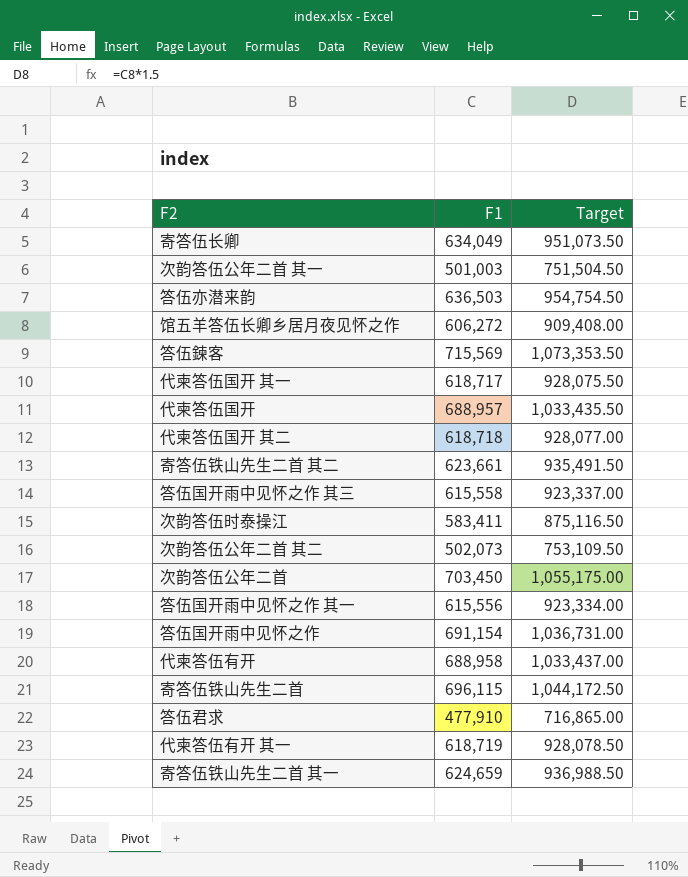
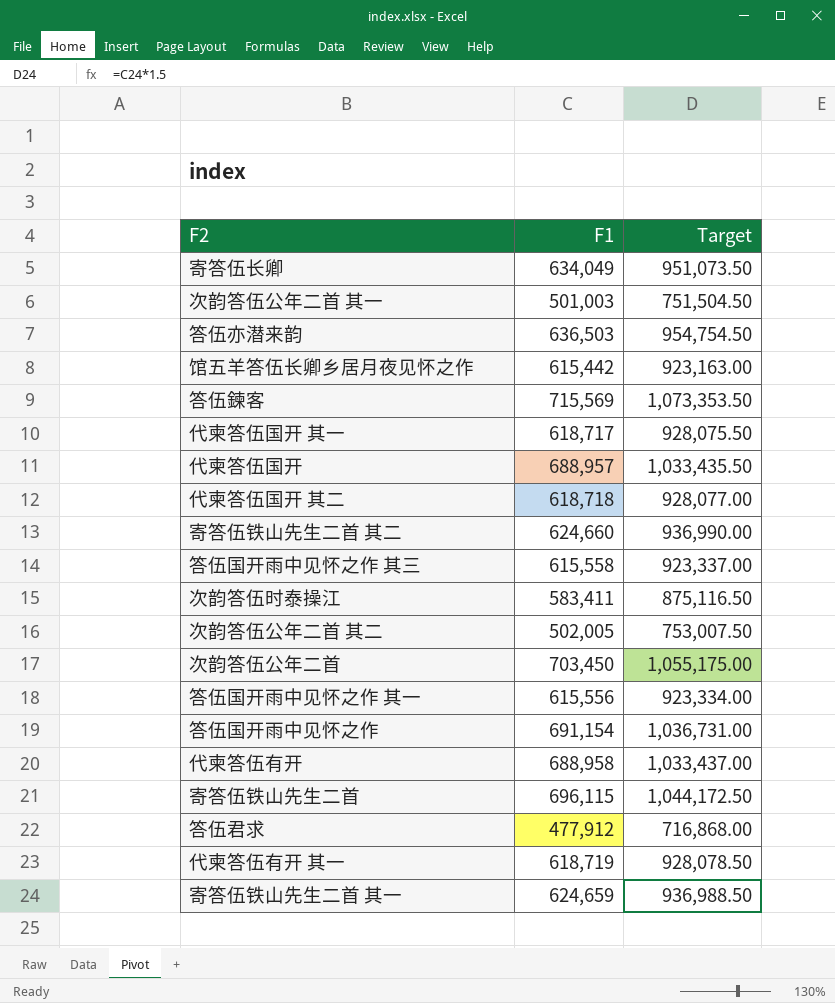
馆五羊答伍长卿乡居月夜见怀之作 | F1: 606,272 -> 615,442
馆五羊答伍长卿乡居月夜见怀之作 | Target: 909,408.00 -> 923,163.00
寄答伍铁山先生二首 其二 | F1: 623,661 -> 624,660
寄答伍铁山先生二首 其二 | Target: 935,491.50 -> 936,990.00
次韵答伍公年二首 其二 | F1: 502,073 -> 502,005
次韵答伍公年二首 其二 | Target: 753,109.50 -> 753,007.50
答伍君求 | F1: 477,910 -> 477,912
答伍君求 | Target: 716,865.00 -> 716,868.00

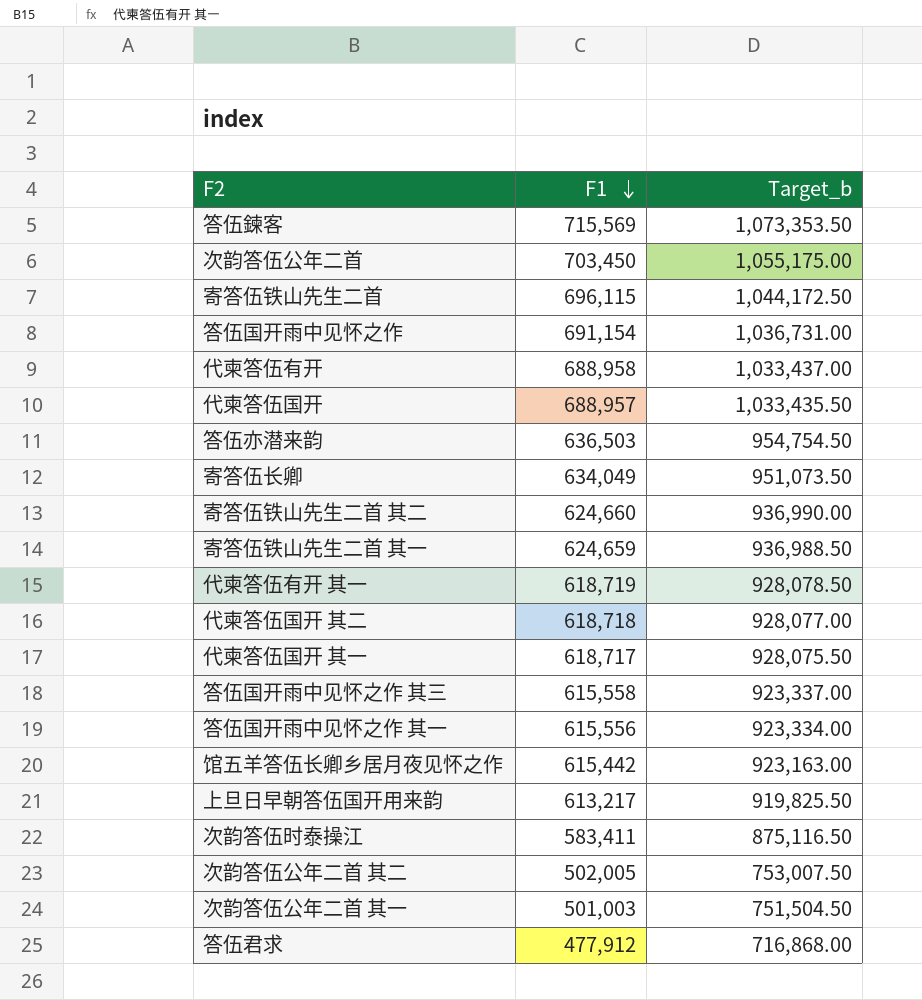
row order: none -> F1 descending
column name: Target -> Target_b
row 上旦日早朝答伍国开用来韵: none -> 613,217 | 919,825.50

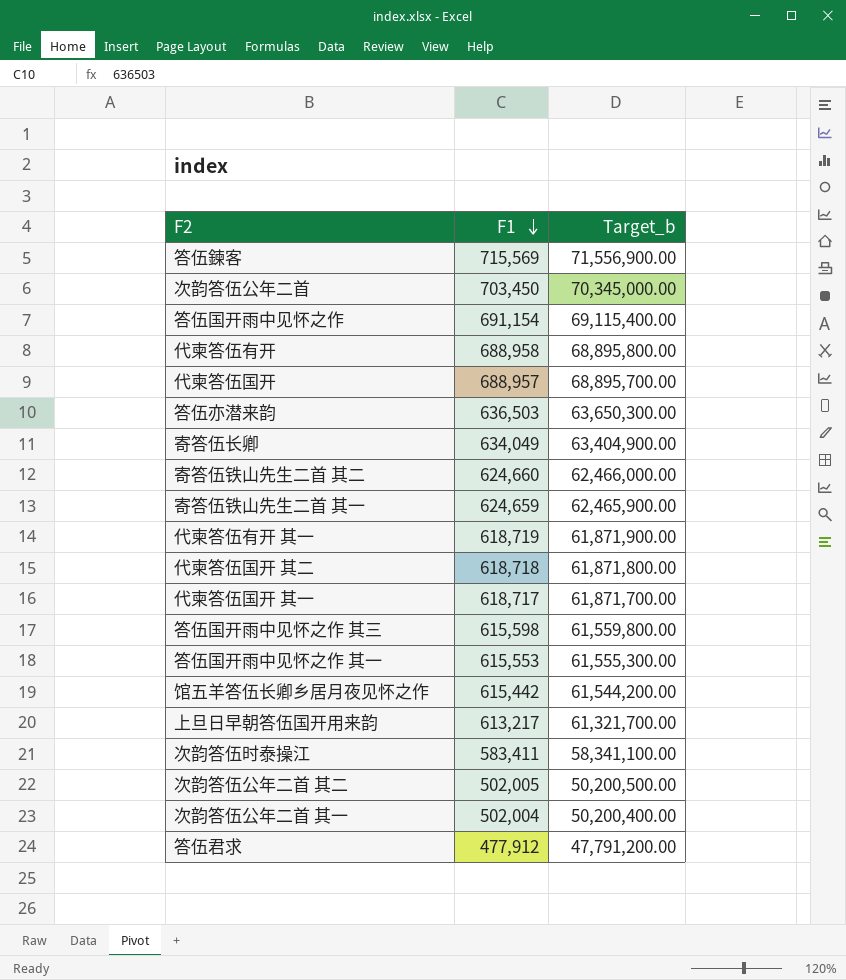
column Target_b | formula: [F1] * 1.5 -> [F1] * 100
row 寄答伍铁山先生二首: 696,115 | 1,044,172.50 -> none
答伍国开雨中见怀之作 其三 | F1: 615,558 -> 615,598
答伍国开雨中见怀之作 其一 | F1: 615,556 -> 615,553
次韵答伍公年二首 其一 | F1: 501,003 -> 502,004

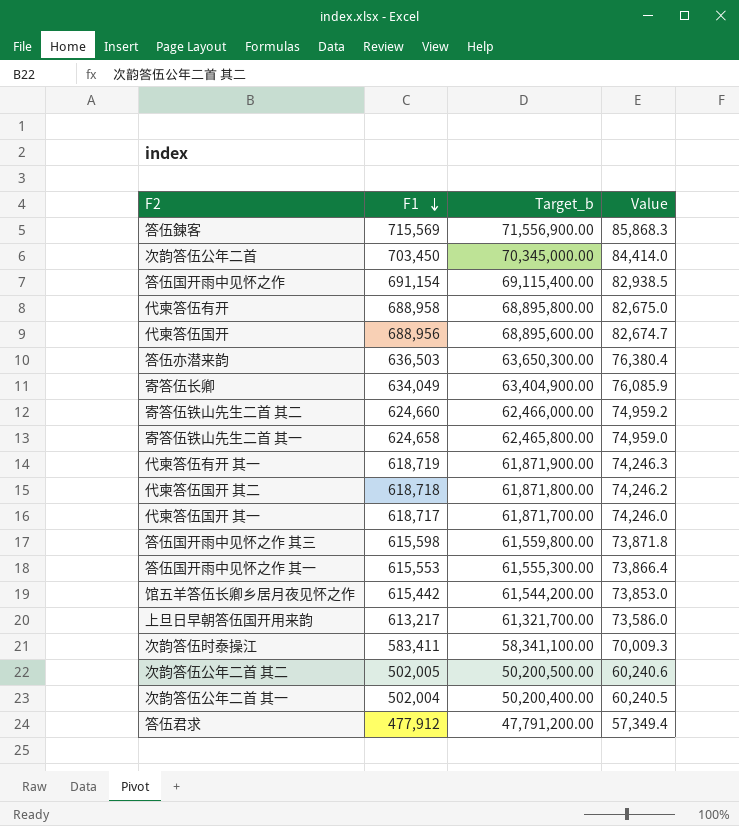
column Value | formula: none -> [F1] * 0.12
代柬答伍国开 | F1: 688,957 -> 688,956
代柬答伍国开 | Target_b: 68,895,700.00 -> 68,895,600.00
寄答伍铁山先生二首 其一 | F1: 624,659 -> 624,658
寄答伍铁山先生二首 其一 | Target_b: 62,465,900.00 -> 62,465,800.00

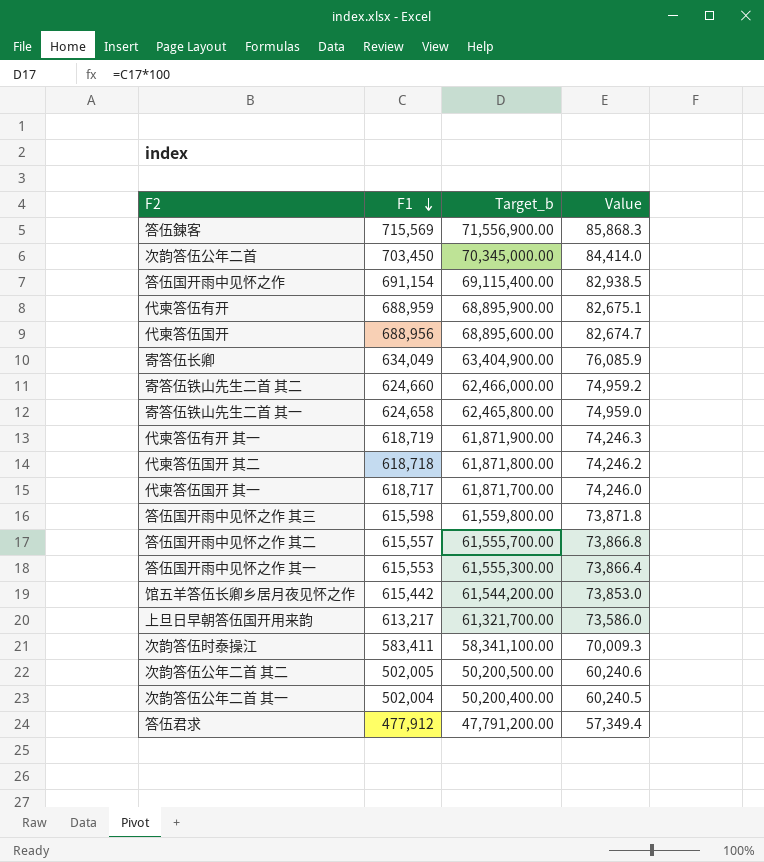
row 答伍亦潜来韵: 636,503 | 63,650,300.00 | 76,380.4 -> none
代柬答伍有开 | F1: 688,958 -> 688,959
代柬答伍有开 | Target_b: 68,895,800.00 -> 68,895,900.00
代柬答伍有开 | Value: 82,675.0 -> 82,675.1
row 答伍国开雨中见怀之作 其二: none -> 615,557 | 61,555,700.00 | 73,866.8

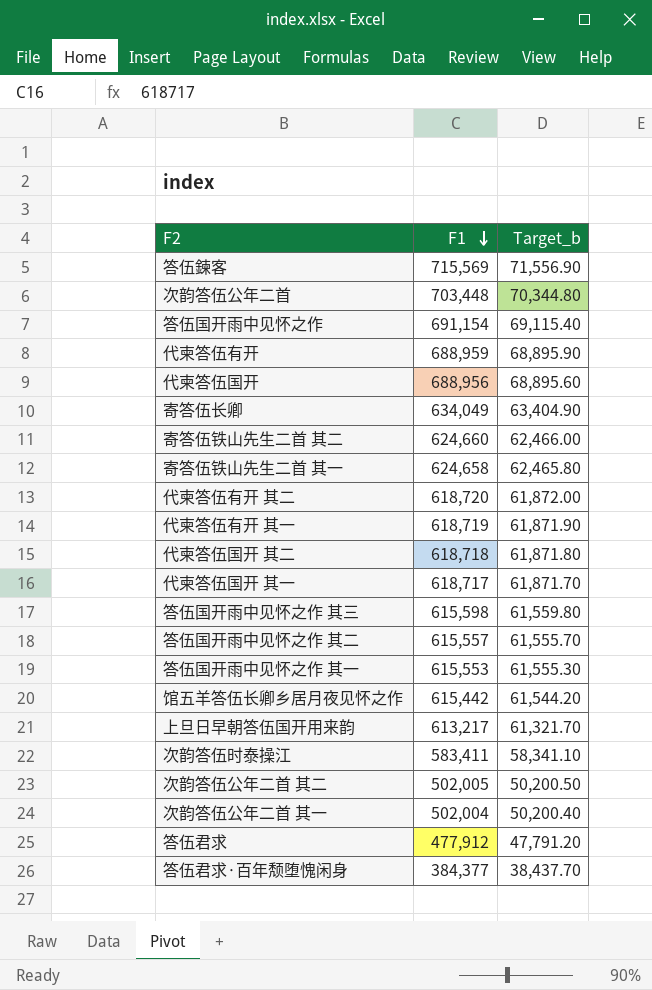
column Value | formula: [F1] * 0.12 -> none
column Target_b | formula: [F1] * 100 -> [F1] * 0.1
次韵答伍公年二首 | F1: 703,450 -> 703,448
row 代柬答伍有开 其二: none -> 618,720 | 61,872.00
row 答伍君求·百年颓堕愧闲身: none -> 384,377 | 38,437.70

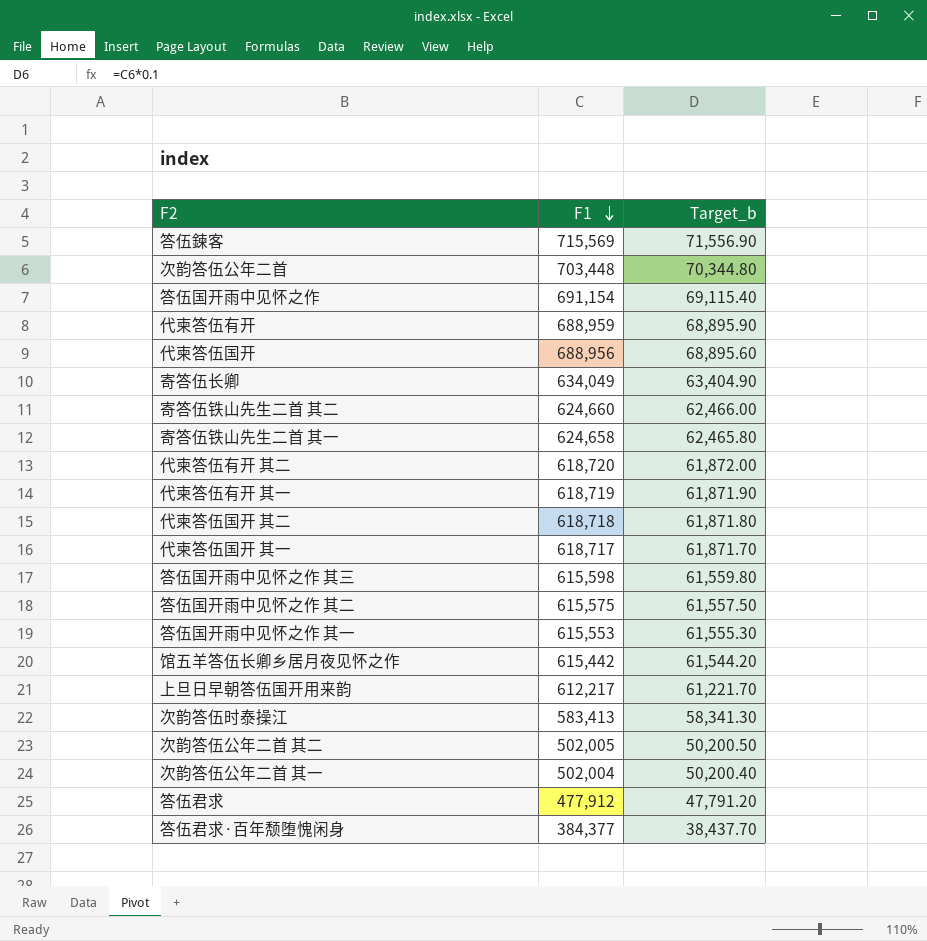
答伍国开雨中见怀之作 其二 | F1: 615,557 -> 615,575
答伍国开雨中见怀之作 其二 | Target_b: 61,555.70 -> 61,557.50
上旦日早朝答伍国开用来韵 | F1: 613,217 -> 612,217
上旦日早朝答伍国开用来韵 | Target_b: 61,321.70 -> 61,221.70
次韵答伍时泰操江 | F1: 583,411 -> 583,413
次韵答伍时泰操江 | Target_b: 58,341.10 -> 58,341.30

